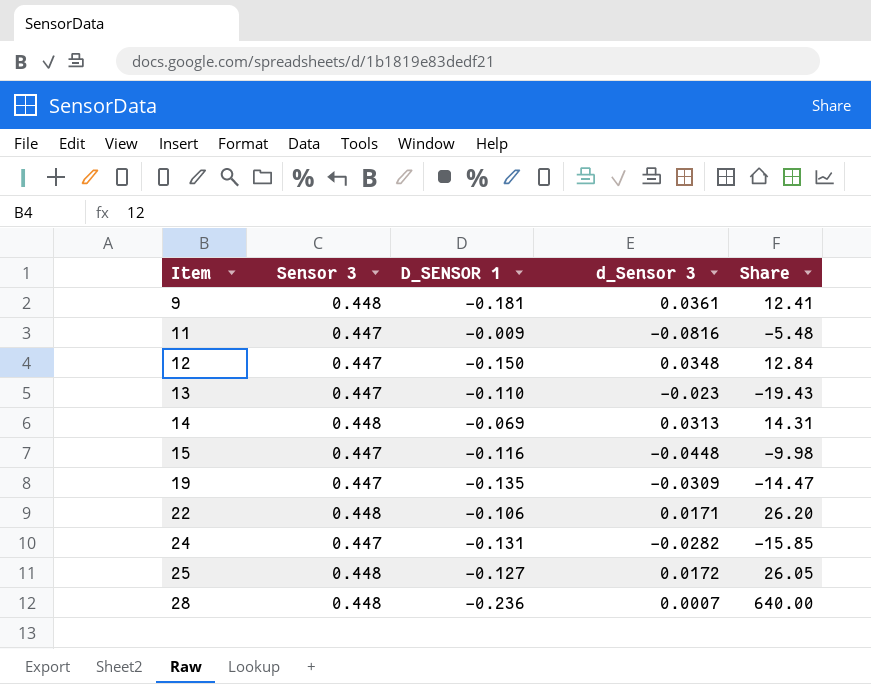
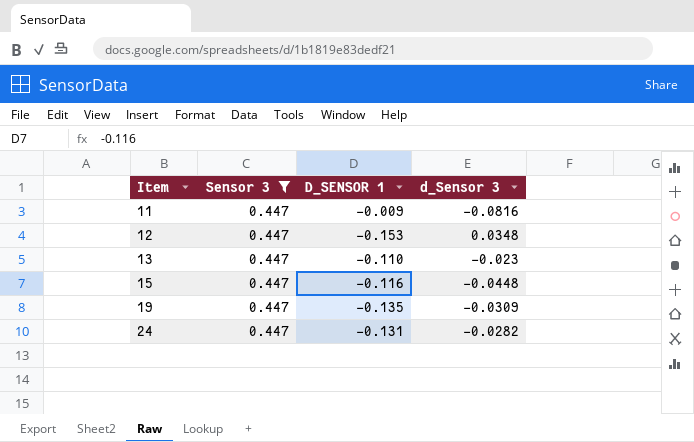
filter: none -> Sensor 3 = 0.447
column Share | formula: [Sensor 3] / [d_Sensor 3] -> none
12 | D_SENSOR 1: -0.150 -> -0.153

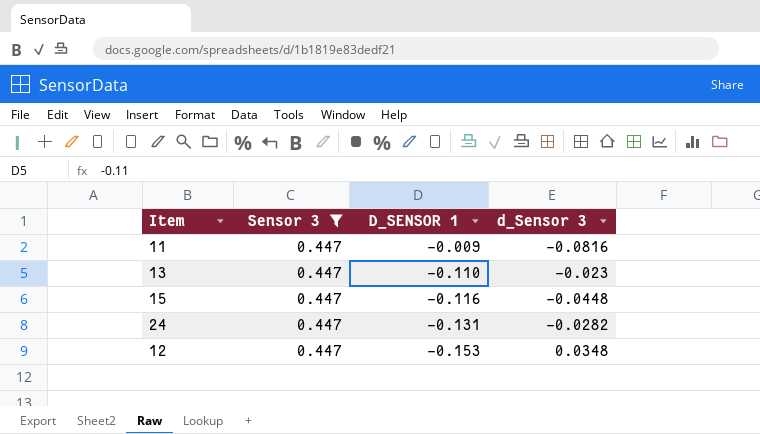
row order: Item ascending -> D_SENSOR 1 descending
row 19: 0.447 | -0.135 | -0.0309 -> none

